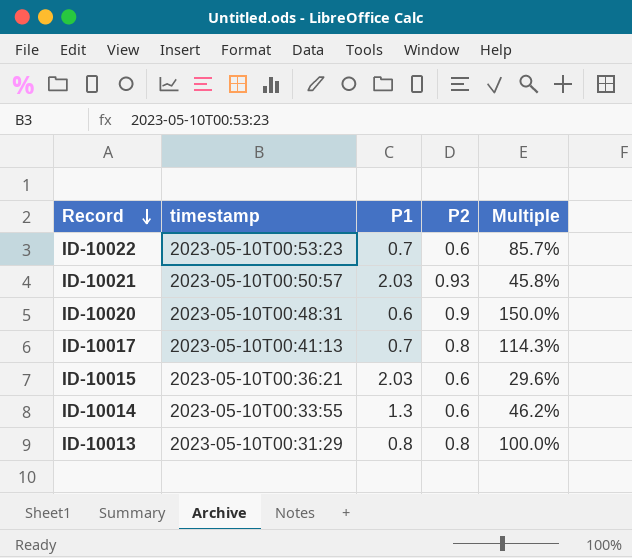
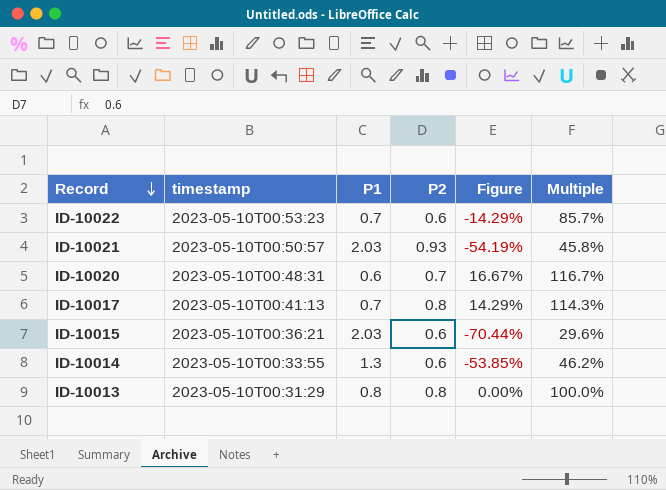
column Figure | formula: none -> ([P2] - [P1]) / [P1]
ID-10020 | P2: 0.9 -> 0.7
ID-10020 | Multiple: 150.0% -> 116.7%

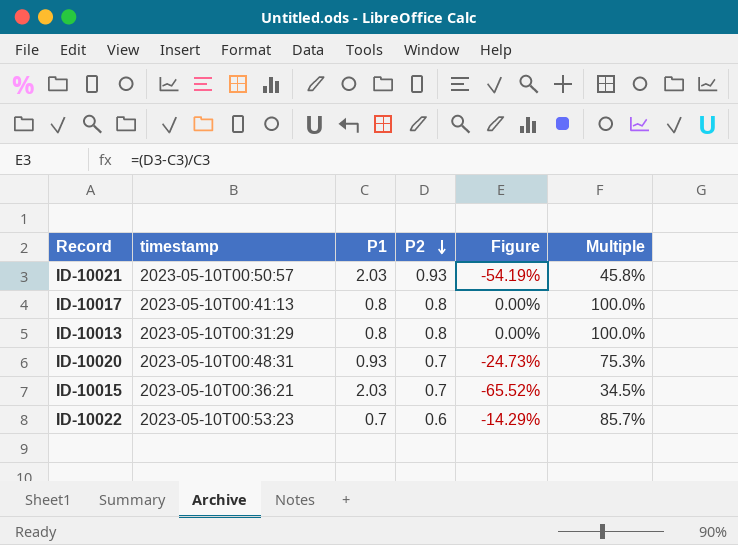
row order: Record descending -> P2 descending
row ID-10014: 2023-05-10T00:33:55 | 1.3 | 0.6 | -53.85% | 46.2% -> none
ID-10017 | P1: 0.7 -> 0.8
ID-10017 | Figure: 14.29% -> 0.00%
ID-10017 | Multiple: 114.3% -> 100.0%
ID-10020 | P1: 0.6 -> 0.93
ID-10020 | Figure: 16.67% -> -24.73%
ID-10020 | Multiple: 116.7% -> 75.3%
ID-10015 | P2: 0.6 -> 0.7
ID-10015 | Figure: -70.44% -> -65.52%
ID-10015 | Multiple: 29.6% -> 34.5%

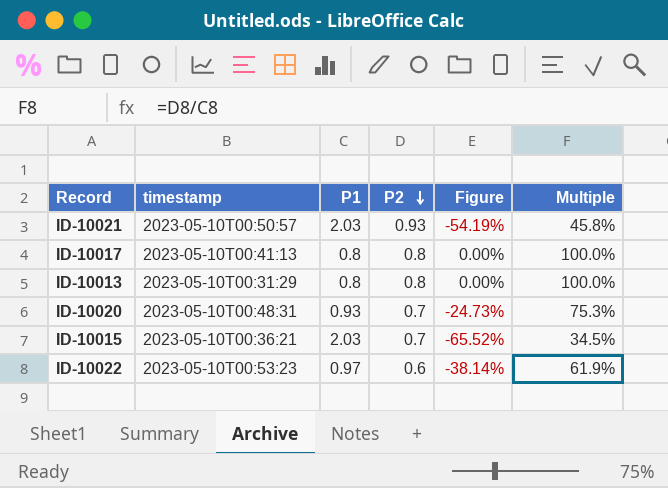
ID-10022 | P1: 0.7 -> 0.97
ID-10022 | Figure: -14.29% -> -38.14%
ID-10022 | Multiple: 85.7% -> 61.9%

